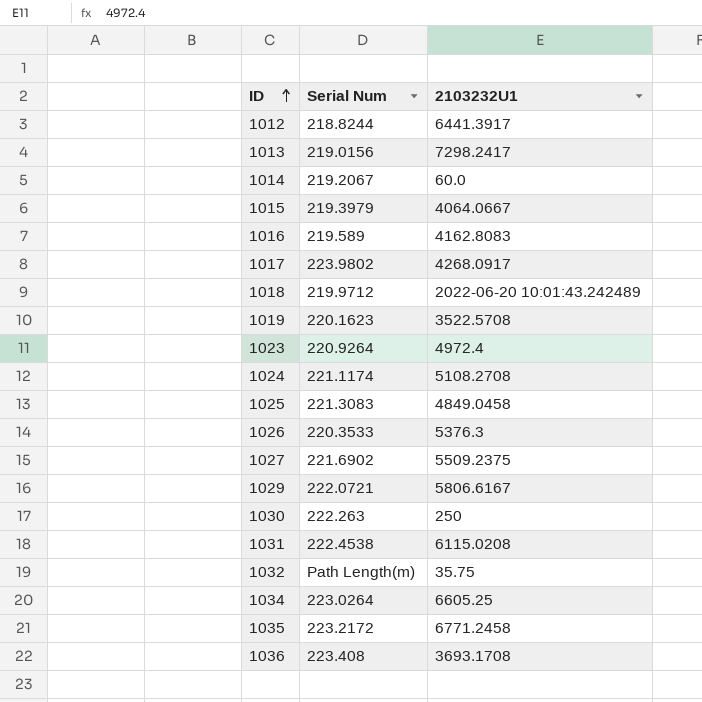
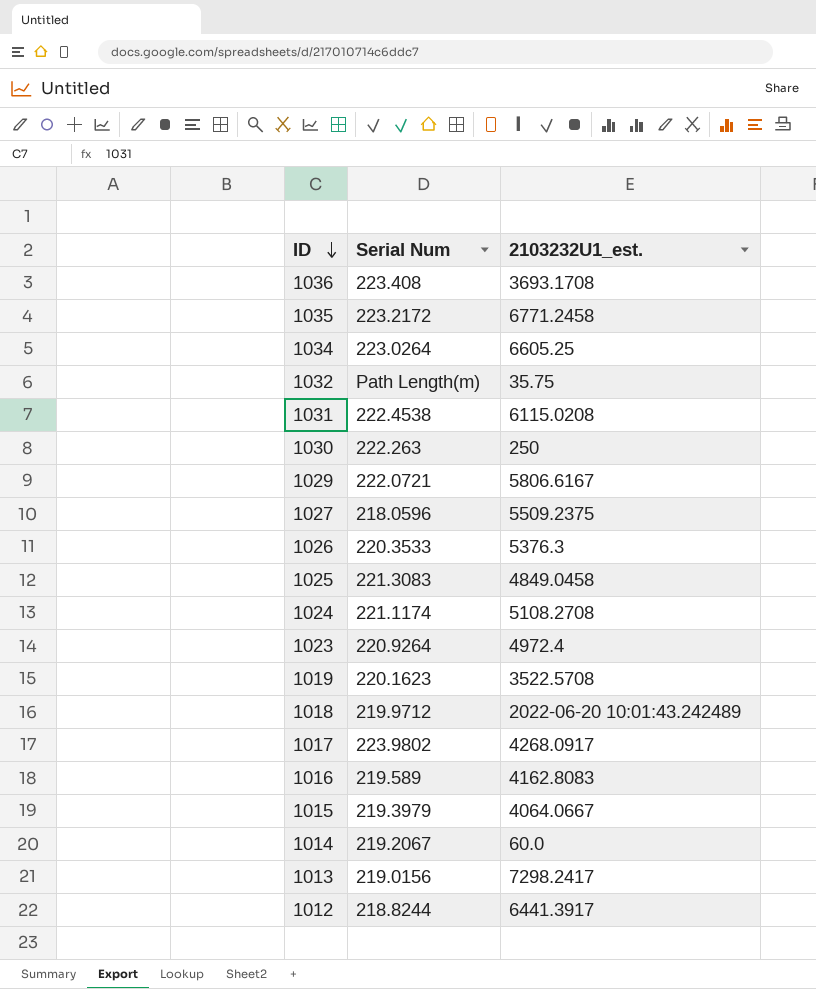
row order: ID ascending -> ID descending
column name: 2103232U1 -> 2103232U1_est.
1027 | Serial Num: 221.6902 -> 218.0596

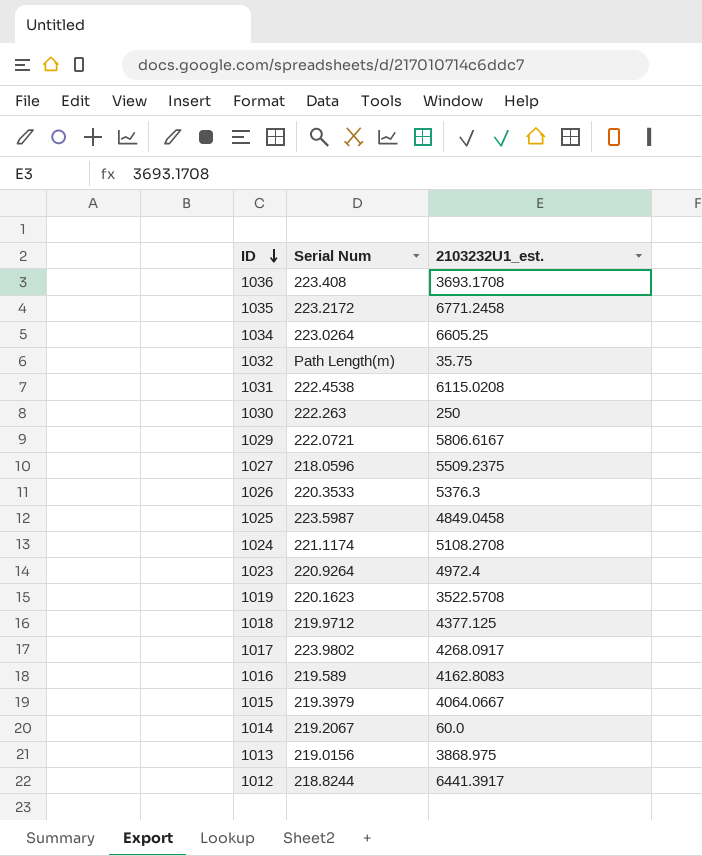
1025 | Serial Num: 221.3083 -> 223.5987
1018 | 2103232U1_est.: 2022-06-20 10:01:43.242489 -> 4377.125
1013 | 2103232U1_est.: 7298.2417 -> 3868.975

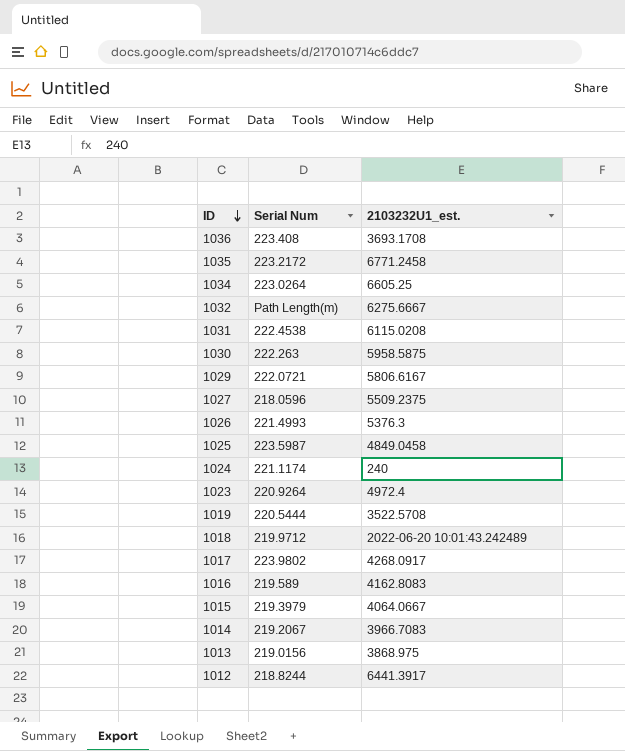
1032 | 2103232U1_est.: 35.75 -> 6275.6667
1030 | 2103232U1_est.: 250 -> 5958.5875
1026 | Serial Num: 220.3533 -> 221.4993
1024 | 2103232U1_est.: 5108.2708 -> 240
1019 | Serial Num: 220.1623 -> 220.5444
1018 | 2103232U1_est.: 4377.125 -> 2022-06-20 10:01:43.242489
1014 | 2103232U1_est.: 60.0 -> 3966.7083

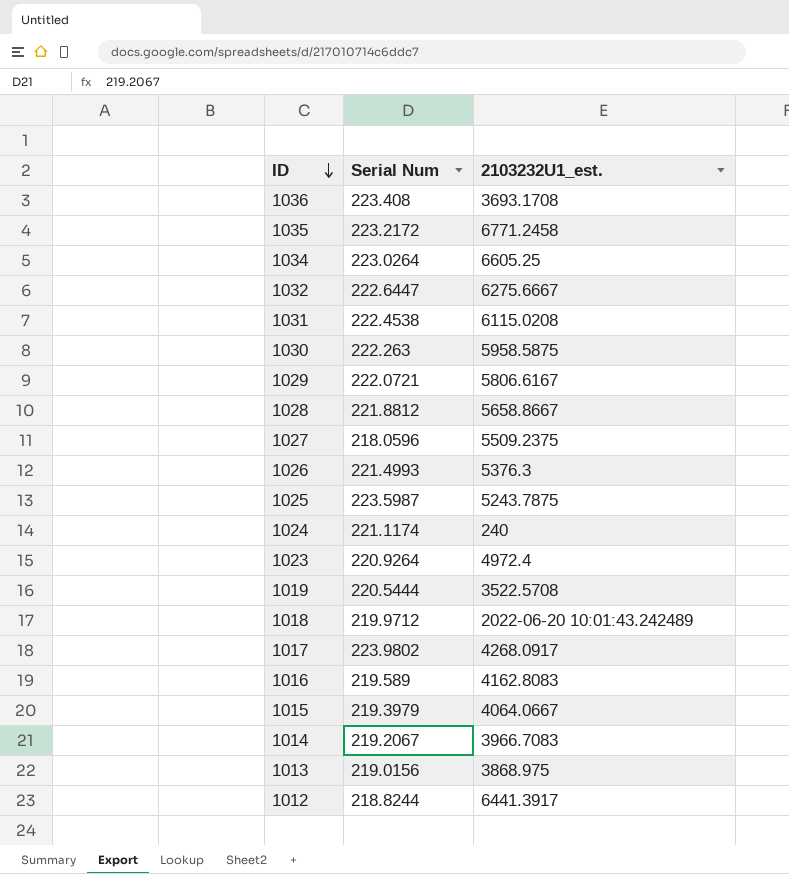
1032 | Serial Num: Path Length(m) -> 222.6447
row 1028: none -> 221.8812 | 5658.8667
1025 | 2103232U1_est.: 4849.0458 -> 5243.7875

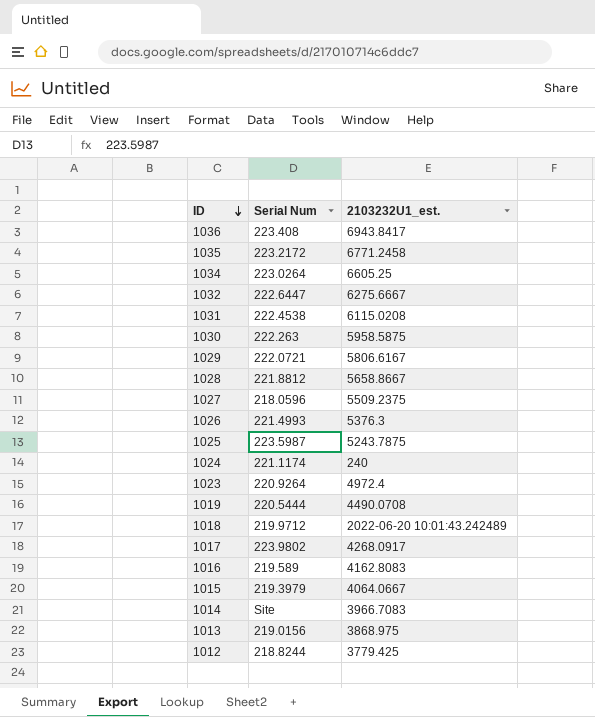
1036 | 2103232U1_est.: 3693.1708 -> 6943.8417
1019 | 2103232U1_est.: 3522.5708 -> 4490.0708
1014 | Serial Num: 219.2067 -> Site
1012 | 2103232U1_est.: 6441.3917 -> 3779.425

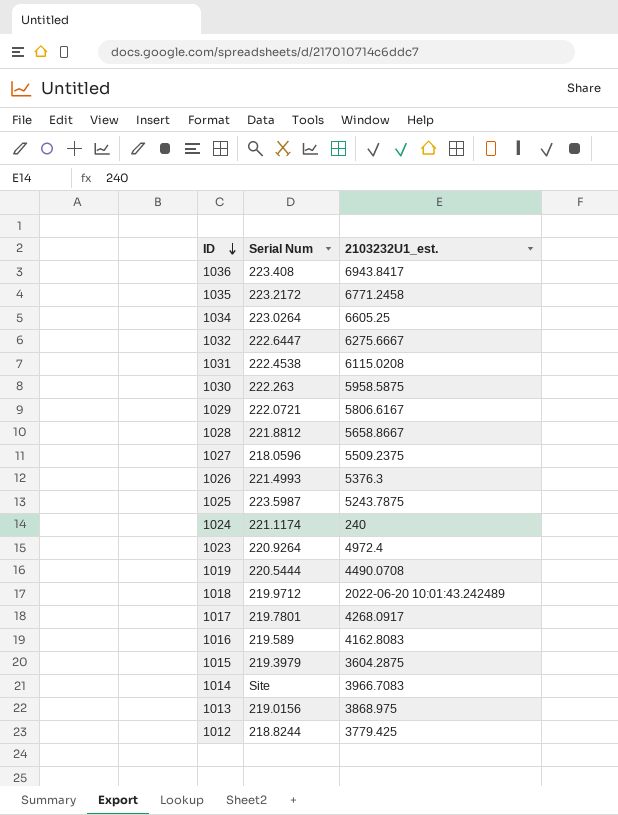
1017 | Serial Num: 223.9802 -> 219.7801
1015 | 2103232U1_est.: 4064.0667 -> 3604.2875

